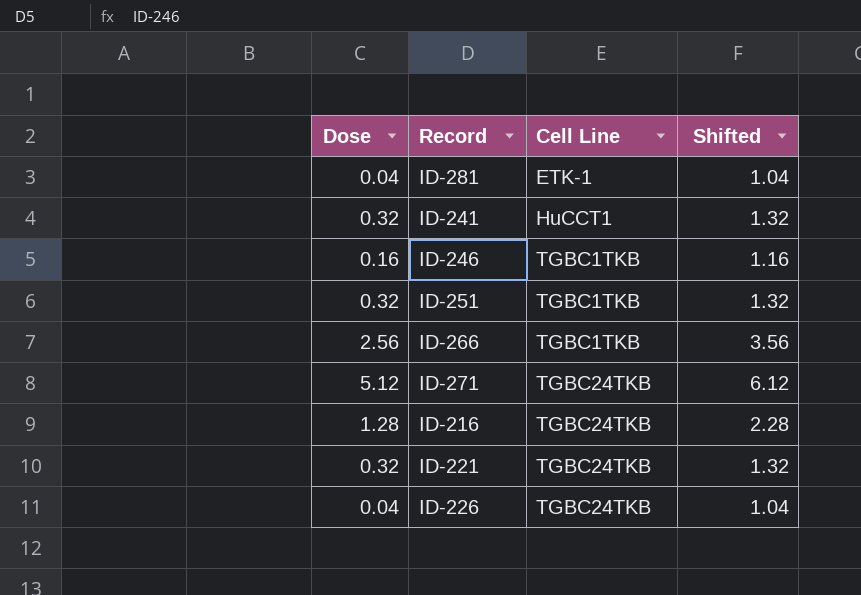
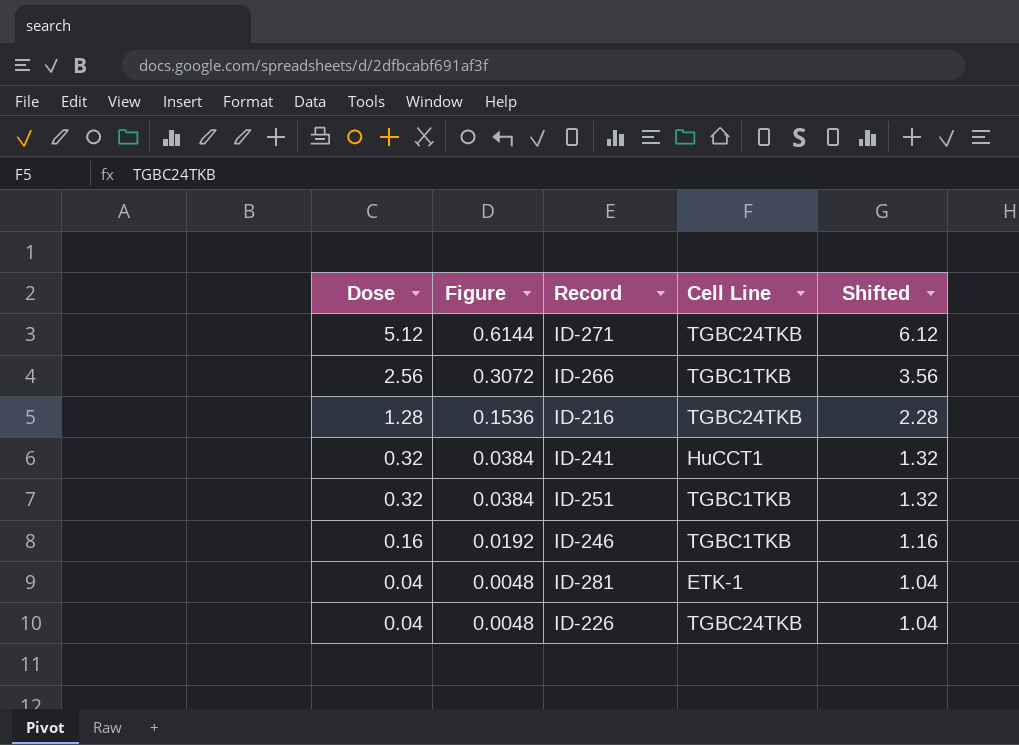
row order: Cell Line ascending -> Dose descending
column Figure | formula: none -> [Dose] * 0.12
row ID-221: 0.32 | TGBC24TKB | 1.32 -> none

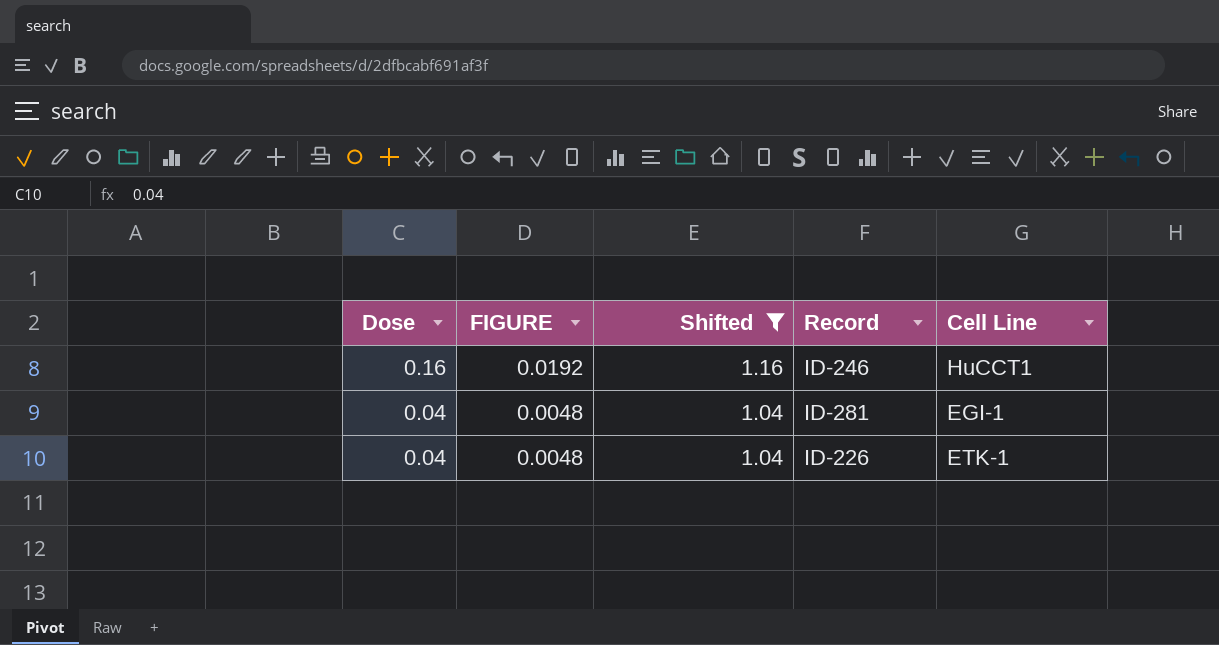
filter: none -> Shifted <= 1.16
column name: Figure -> FIGURE
column Shifted | position: 5 -> 3
ID-246 | Cell Line: TGBC1TKB -> HuCCT1
ID-281 | Cell Line: ETK-1 -> EGI-1
ID-226 | Cell Line: TGBC24TKB -> ETK-1

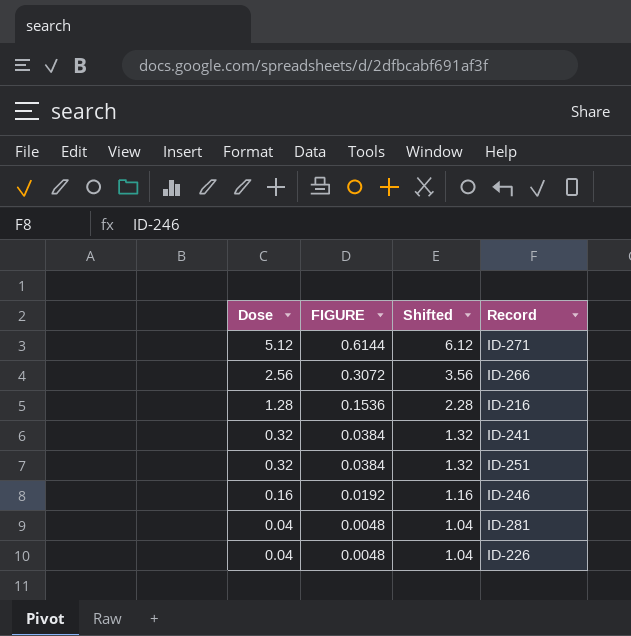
filter: Shifted <= 1.16 -> none
column Cell Line | position: 5 -> none

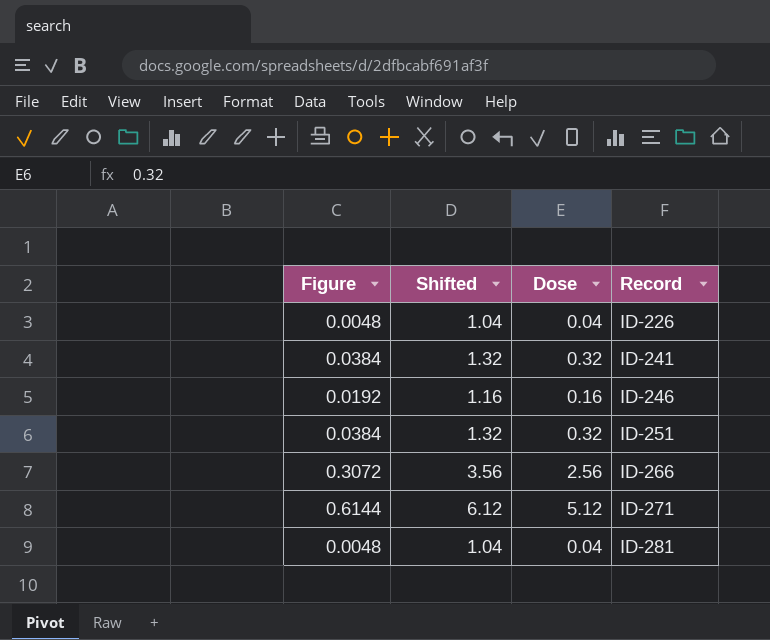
row order: Dose descending -> Record ascending
column name: FIGURE -> Figure
column Dose | position: 1 -> 3
row ID-216: 1.28 | 0.1536 | 2.28 -> none

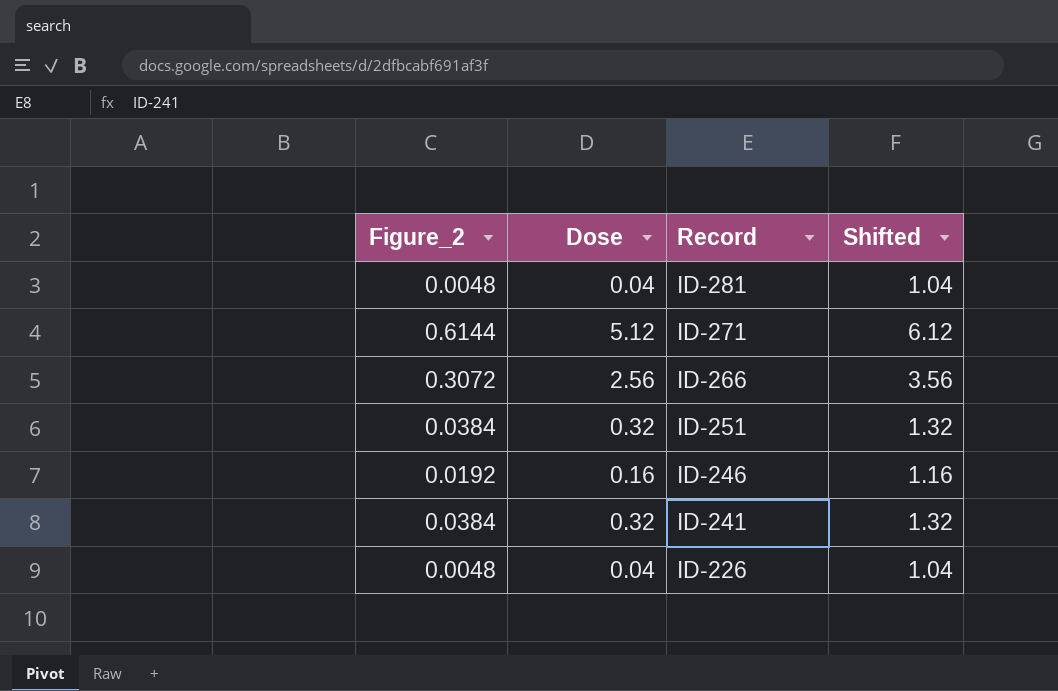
row order: Record ascending -> Record descending
column name: Figure -> Figure_2
column Shifted | position: 2 -> 4

